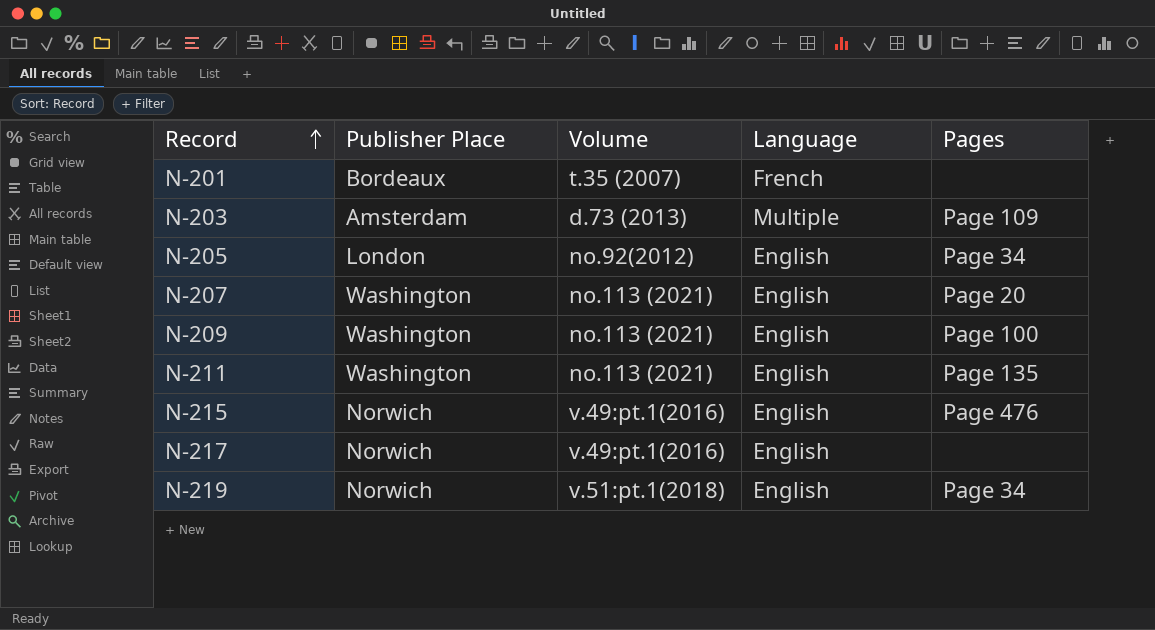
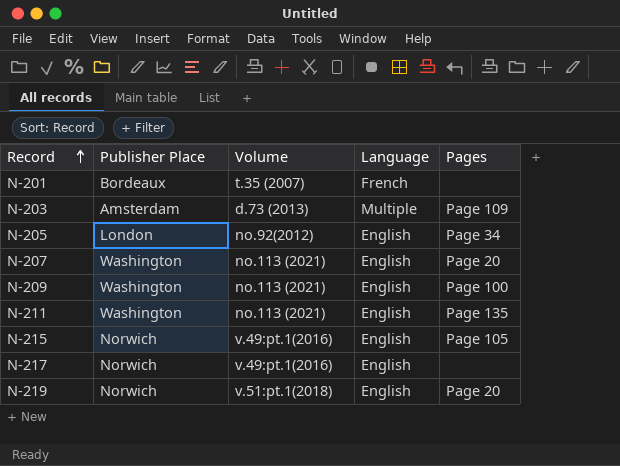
N-215 | Pages: Page 476 -> Page 105
N-219 | Pages: Page 34 -> Page 20

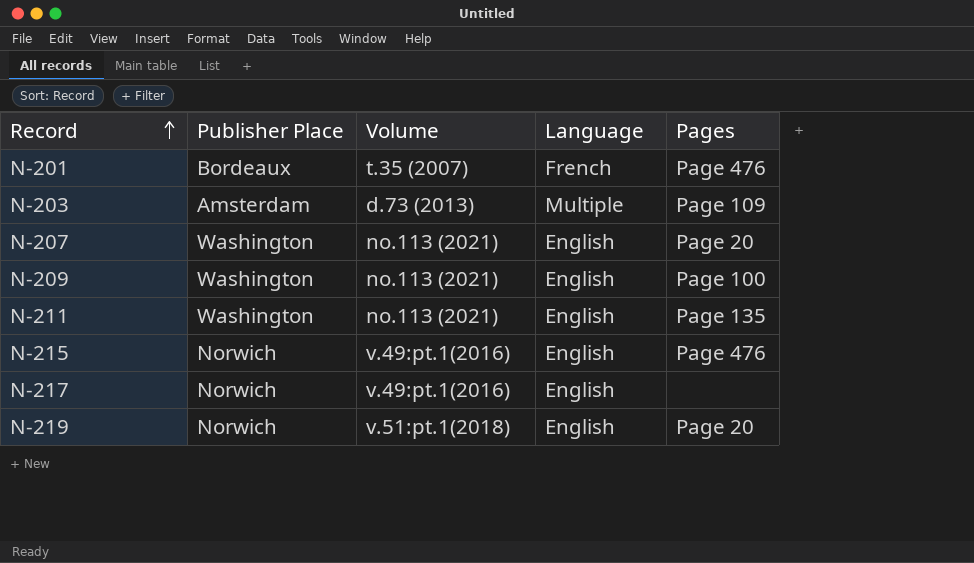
row N-205: London | no.92(2012) | English | Page 34 -> none
N-201 | Pages: none -> Page 476
N-215 | Pages: Page 105 -> Page 476

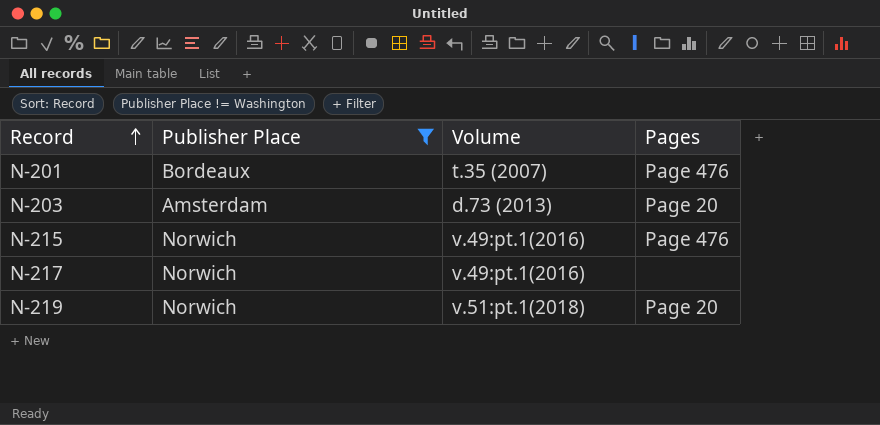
filter: none -> Publisher Place != Washington
column Language | position: 4 -> none
N-203 | Pages: Page 109 -> Page 20

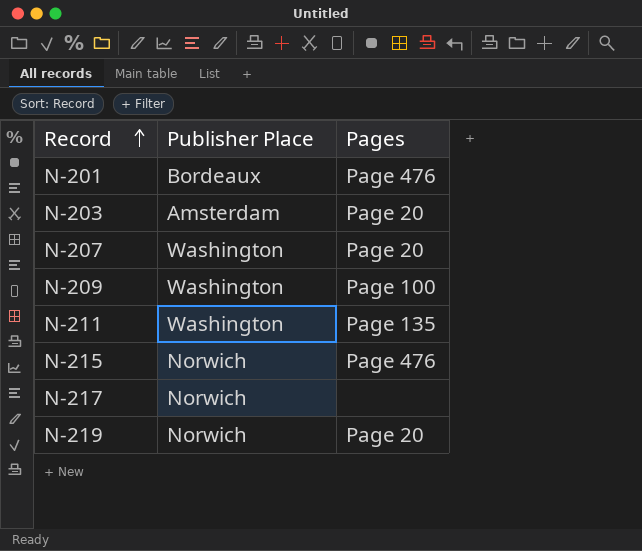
filter: Publisher Place != Washington -> none
column Volume | position: 3 -> none

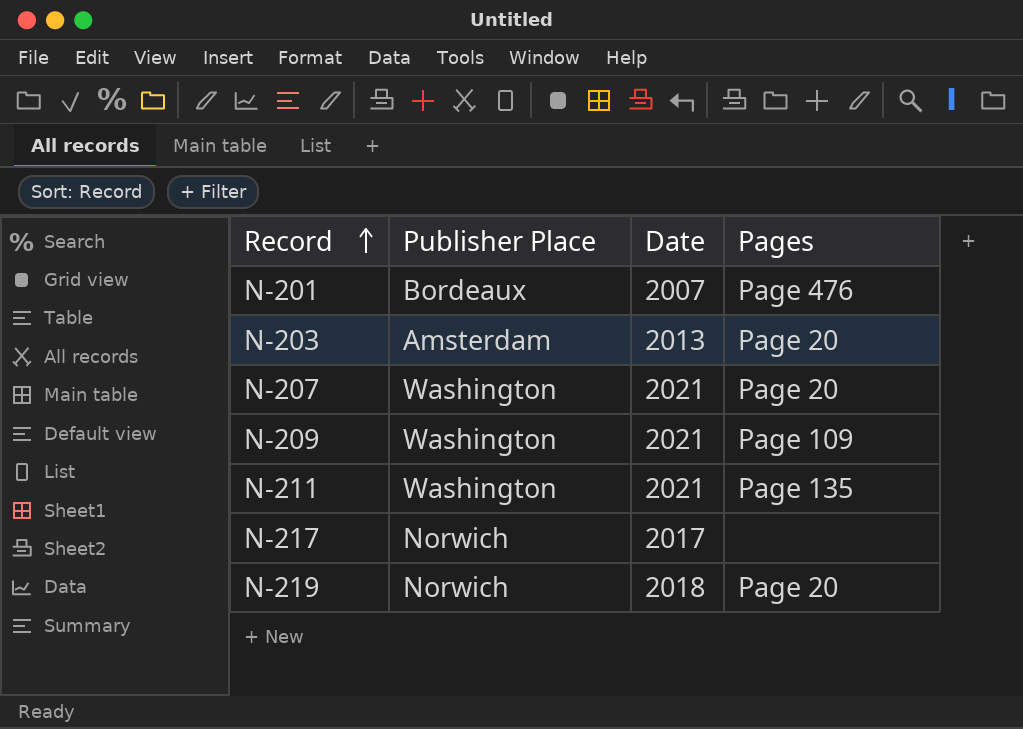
column Date | position: none -> 3
row N-215: Norwich | Page 476 -> none
N-209 | Pages: Page 100 -> Page 109

